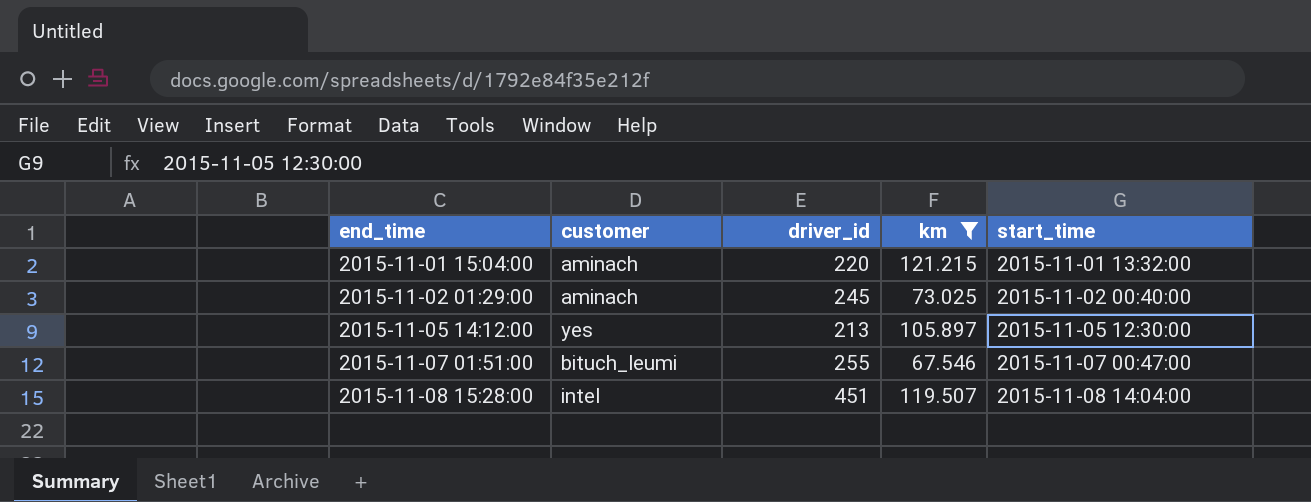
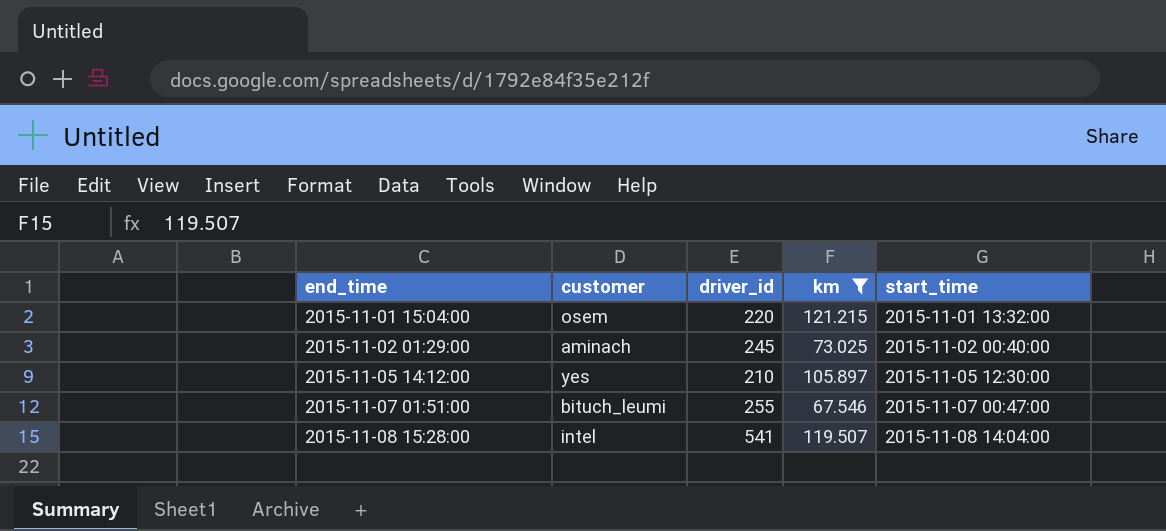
2015-11-01 15:04:00 | customer: aminach -> osem
2015-11-05 14:12:00 | driver_id: 213 -> 210
2015-11-08 15:28:00 | driver_id: 451 -> 541

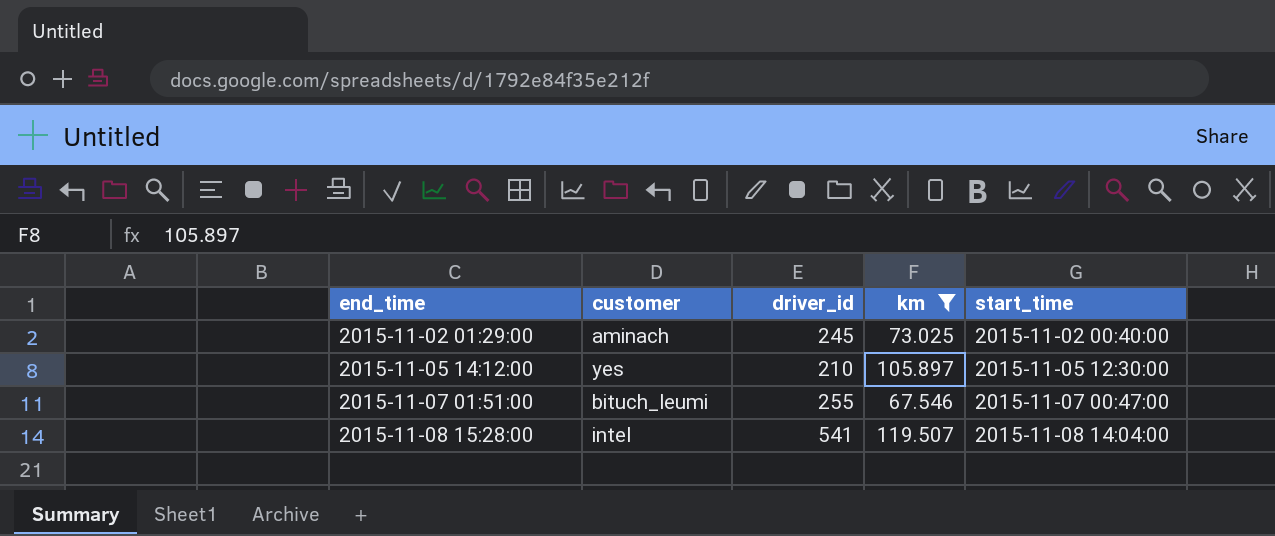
row 2015-11-01 15:04:00: osem | 220 | 121.215 | 2015-11-01 13:32:00 -> none

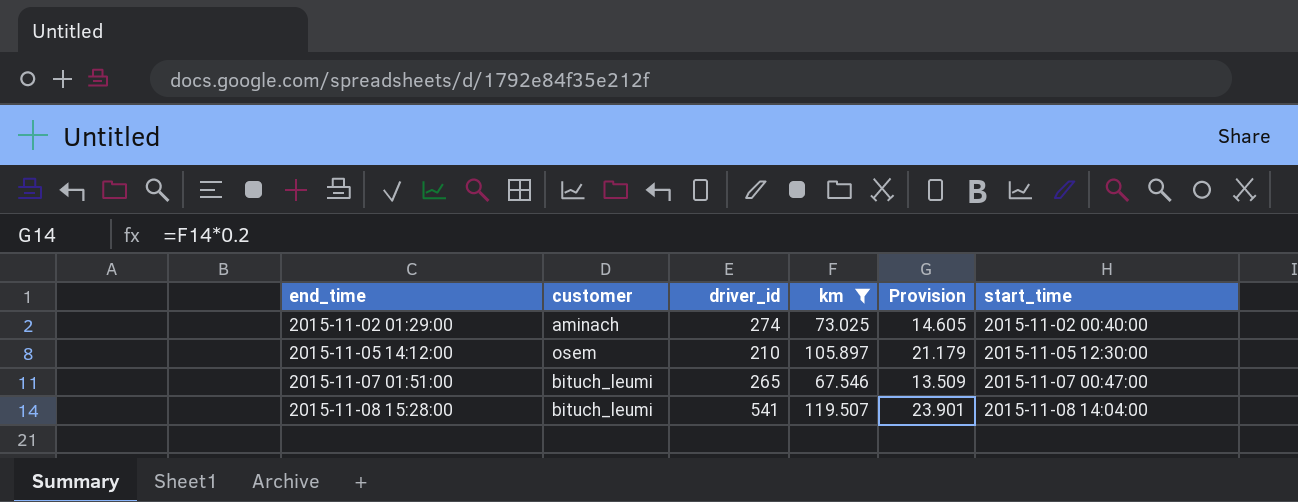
column Provision | formula: none -> [km] * 0.2
2015-11-02 01:29:00 | driver_id: 245 -> 274
2015-11-05 14:12:00 | customer: yes -> osem
2015-11-07 01:51:00 | driver_id: 255 -> 265
2015-11-08 15:28:00 | customer: intel -> bituch_leumi

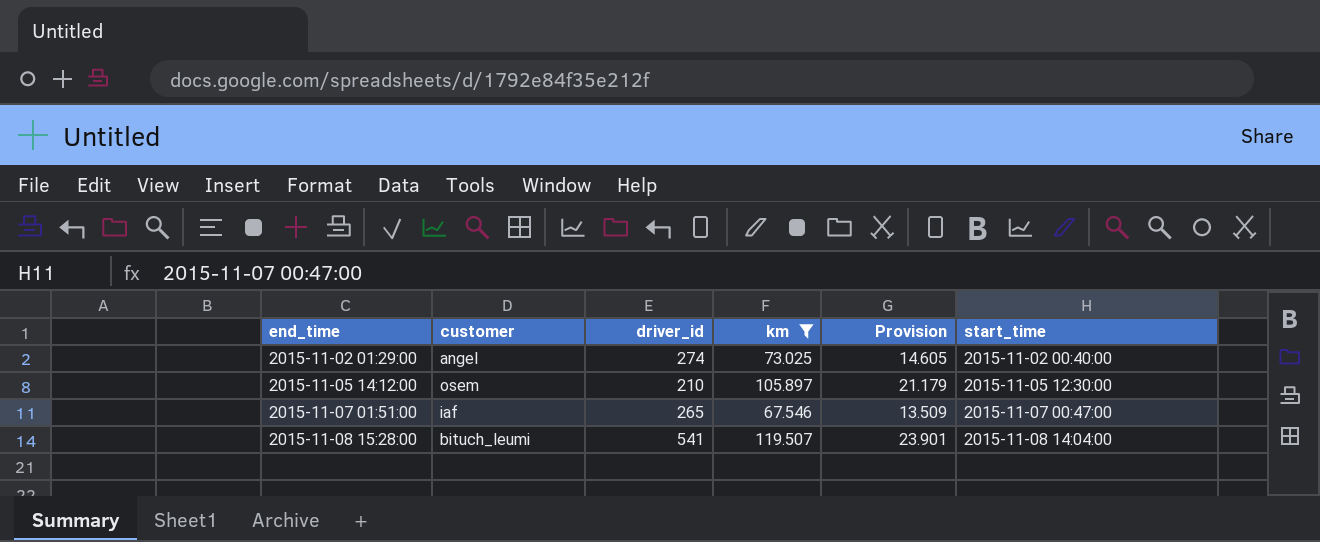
2015-11-02 01:29:00 | customer: aminach -> angel
2015-11-07 01:51:00 | customer: bituch_leumi -> iaf

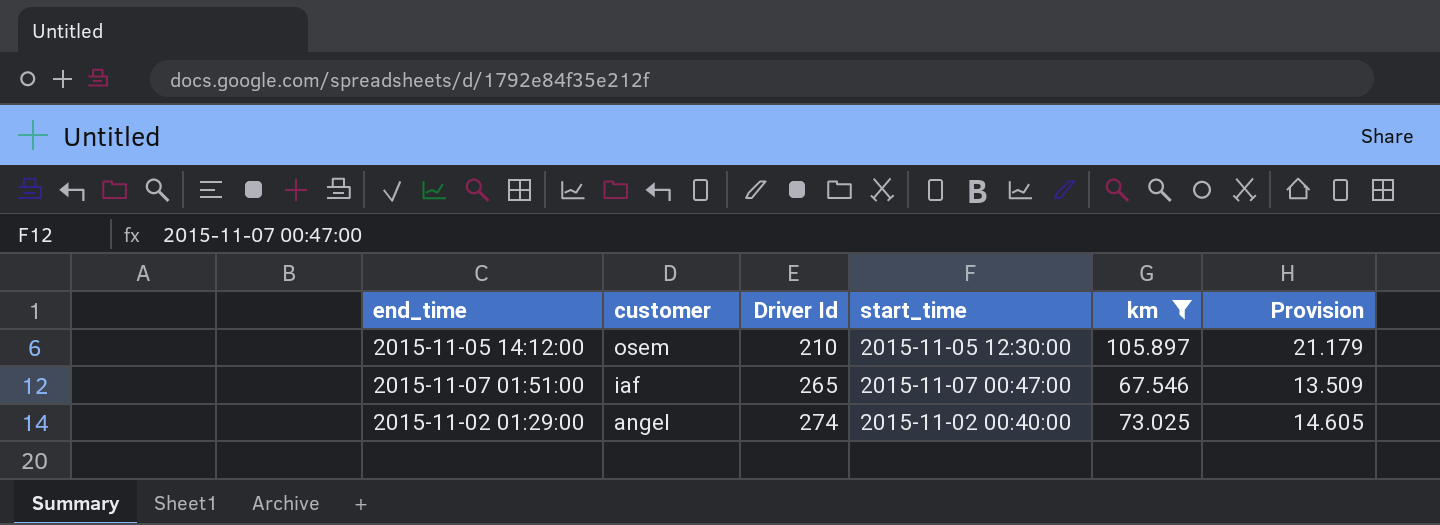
row order: end_time ascending -> customer descending
column name: driver_id -> Driver Id
column start_time | position: 6 -> 4
row 2015-11-08 15:28:00: bituch_leumi | 541 | 119.507 | 23.901 | 2015-11-08 14:04:00 -> none

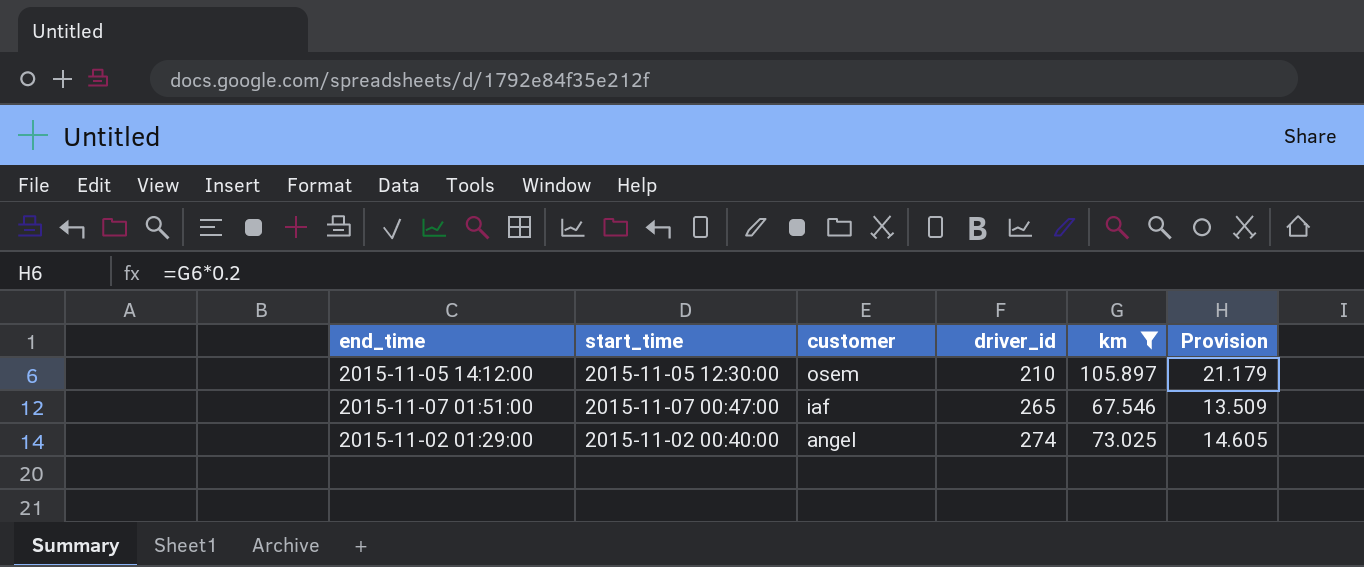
column start_time | position: 4 -> 2
column name: Driver Id -> driver_id

